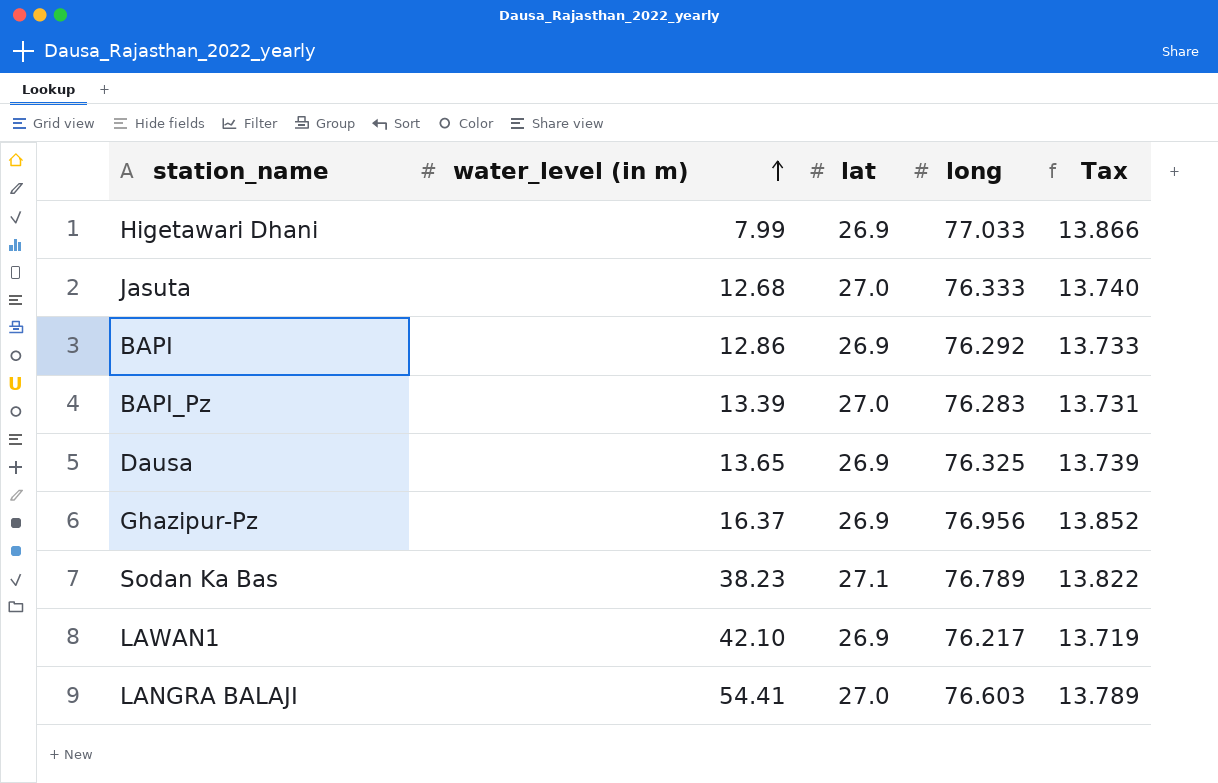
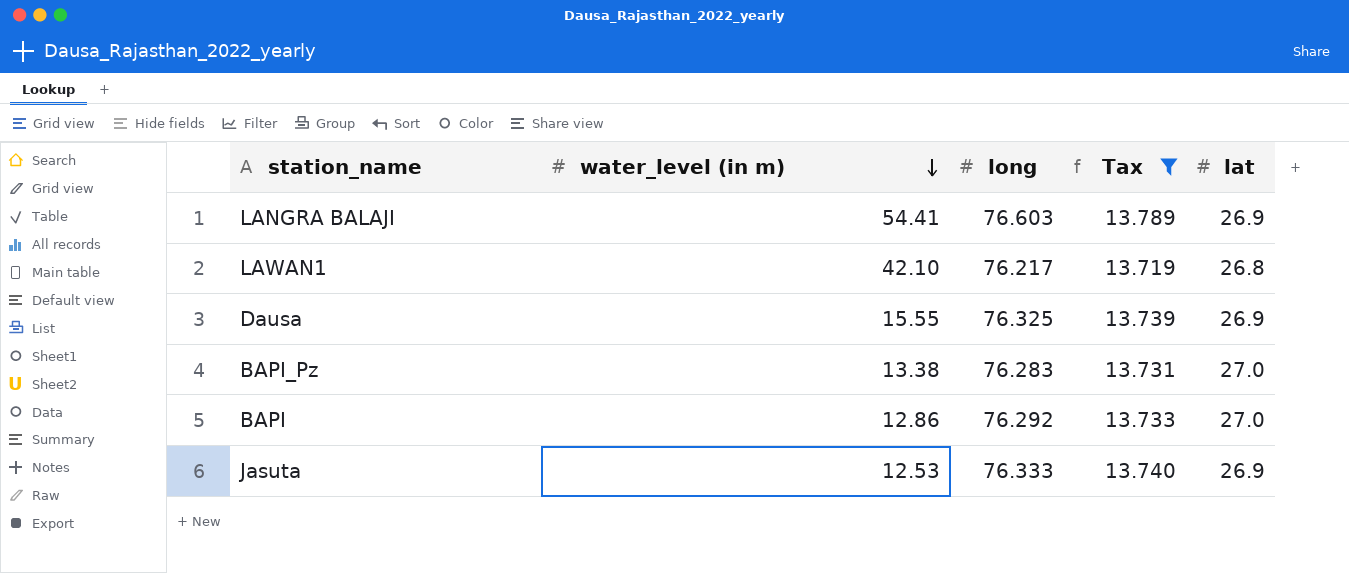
filter: none -> Tax <= 13.789
row order: water_level (in m) ascending -> water_level (in m) descending
column lat | position: 3 -> 5
LANGRA BALAJI | lat: 27.0 -> 26.9
LAWAN1 | lat: 26.9 -> 26.8
Dausa | water_level (in m): 13.65 -> 15.55
BAPI_Pz | water_level (in m): 13.39 -> 13.38
BAPI | lat: 26.9 -> 27.0
Jasuta | water_level (in m): 12.68 -> 12.53
Jasuta | lat: 27.0 -> 26.9

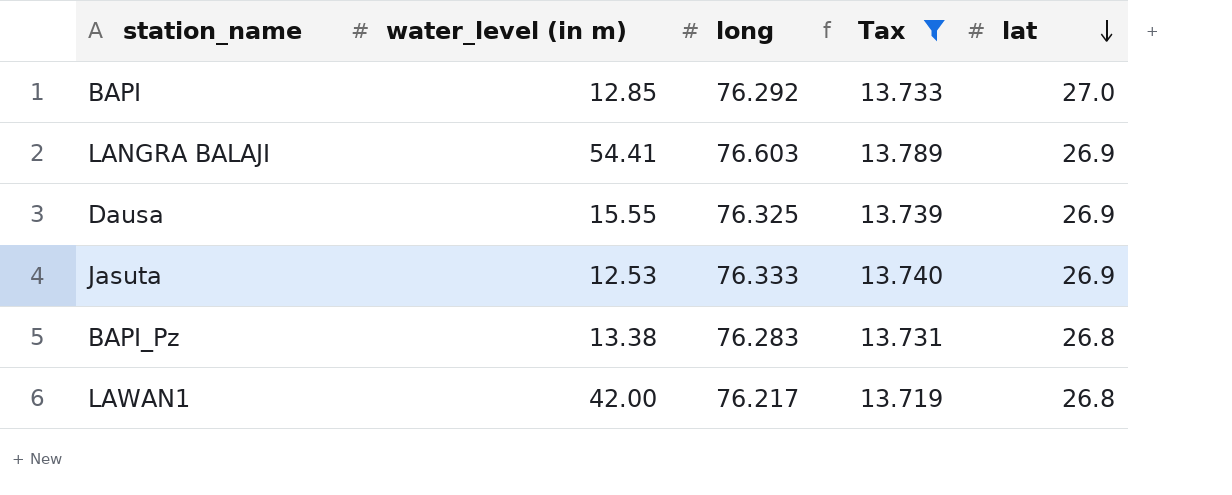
row order: water_level (in m) descending -> lat descending
BAPI | water_level (in m): 12.86 -> 12.85
BAPI_Pz | lat: 27.0 -> 26.8
LAWAN1 | water_level (in m): 42.10 -> 42.00

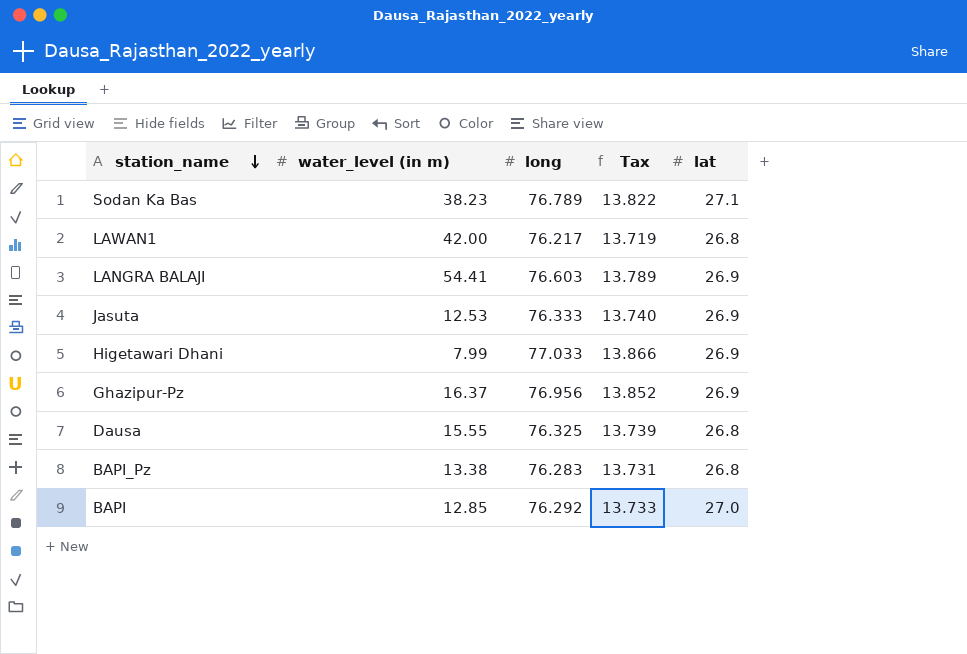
filter: Tax <= 13.789 -> none
row order: lat descending -> station_name descending
Dausa | lat: 26.9 -> 26.8

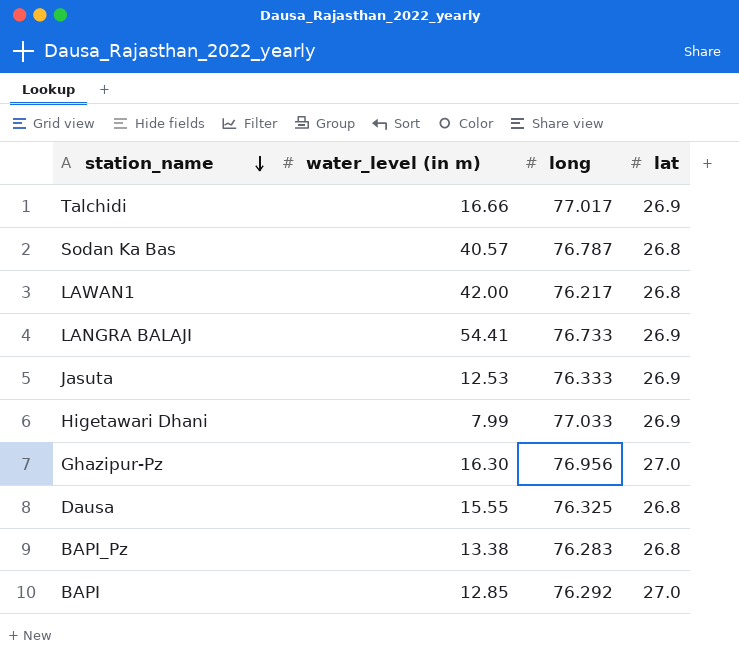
column Tax | formula: [long] * 0.18 -> none
row Talchidi: none -> 16.66 | 77.017 | 26.9
Sodan Ka Bas | water_level (in m): 38.23 -> 40.57
Sodan Ka Bas | long: 76.789 -> 76.787
Sodan Ka Bas | lat: 27.1 -> 26.8
LANGRA BALAJI | long: 76.603 -> 76.733
Ghazipur-Pz | water_level (in m): 16.37 -> 16.30
Ghazipur-Pz | lat: 26.9 -> 27.0

